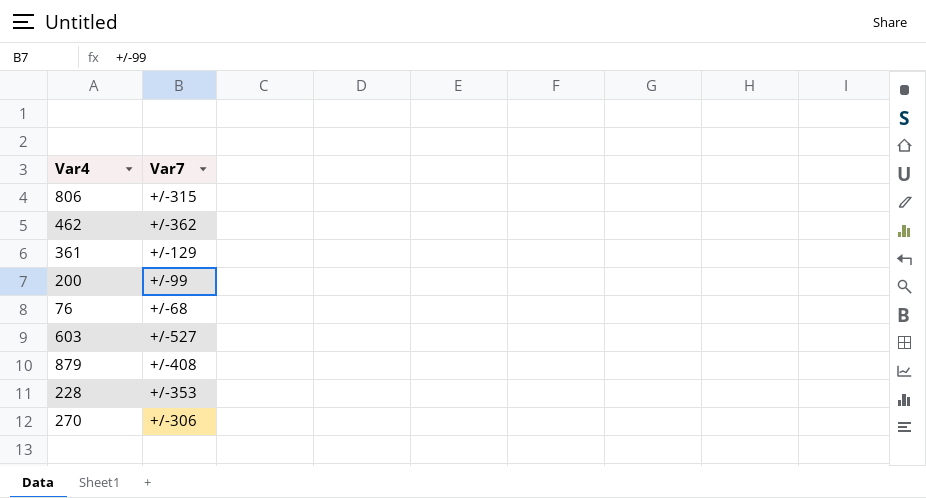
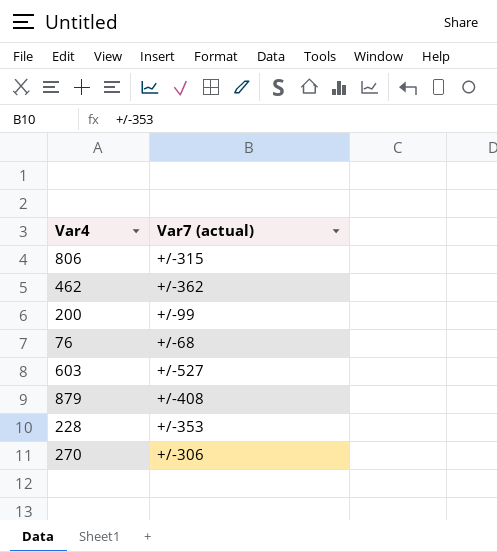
column name: Var7 -> Var7 (actual)
row 361: +/-129 -> none

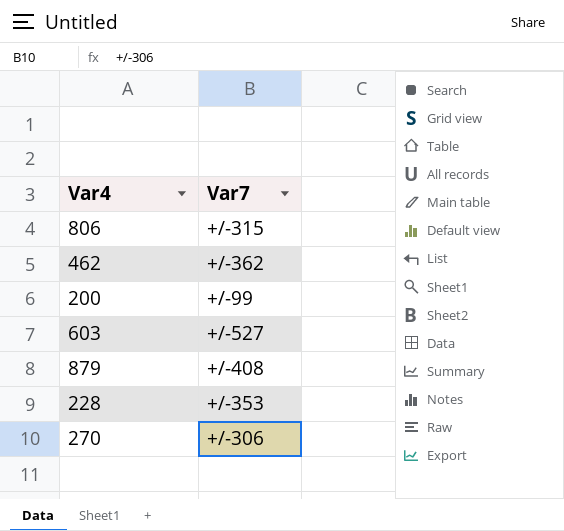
column name: Var7 (actual) -> Var7
row 76: +/-68 -> none

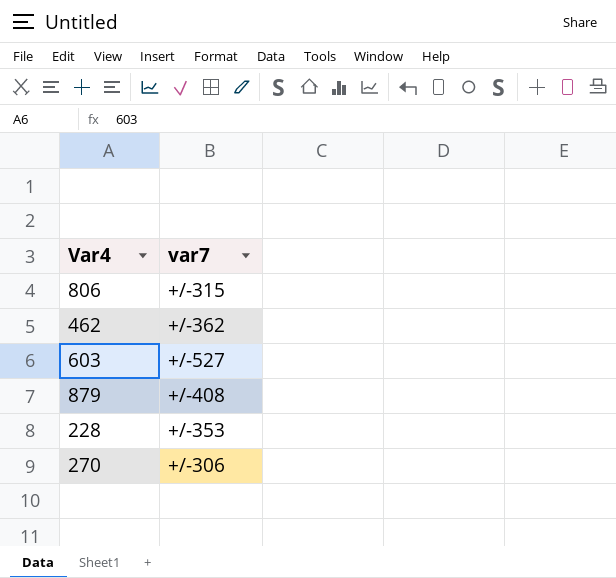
column name: Var7 -> var7
row 200: +/-99 -> none

